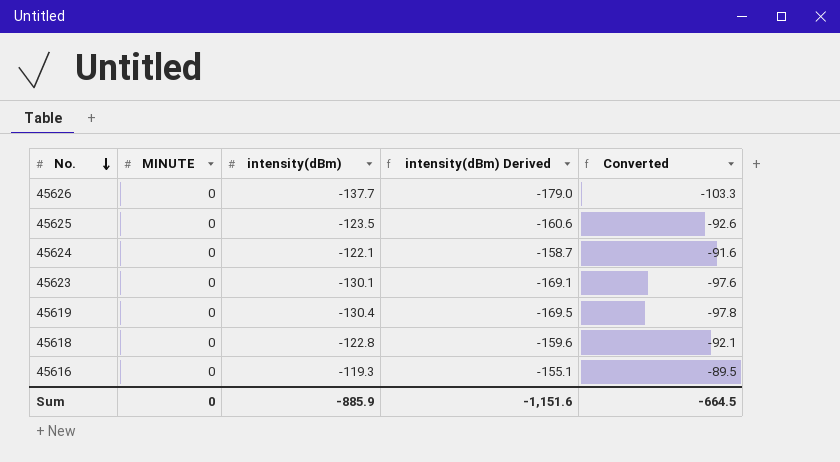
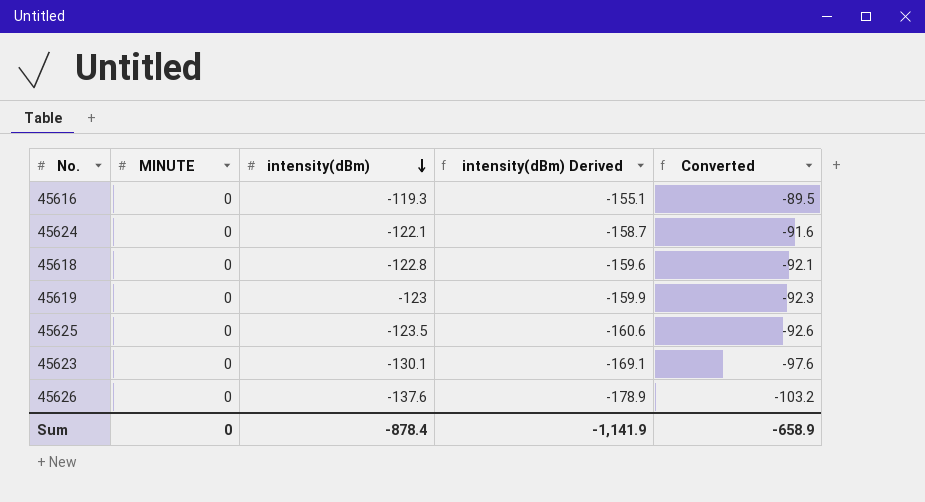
row order: No. descending -> intensity(dBm) descending
45619 | intensity(dBm): -130.4 -> -123
45619 | intensity(dBm) Derived: -169.5 -> -159.9
45619 | Converted: -97.8 -> -92.3
45626 | intensity(dBm): -137.7 -> -137.6
45626 | intensity(dBm) Derived: -179.0 -> -178.9
45626 | Converted: -103.3 -> -103.2
Sum | intensity(dBm): -885.9 -> -878.4
Sum | intensity(dBm) Derived: -1,151.6 -> -1,141.9
Sum | Converted: -664.5 -> -658.9

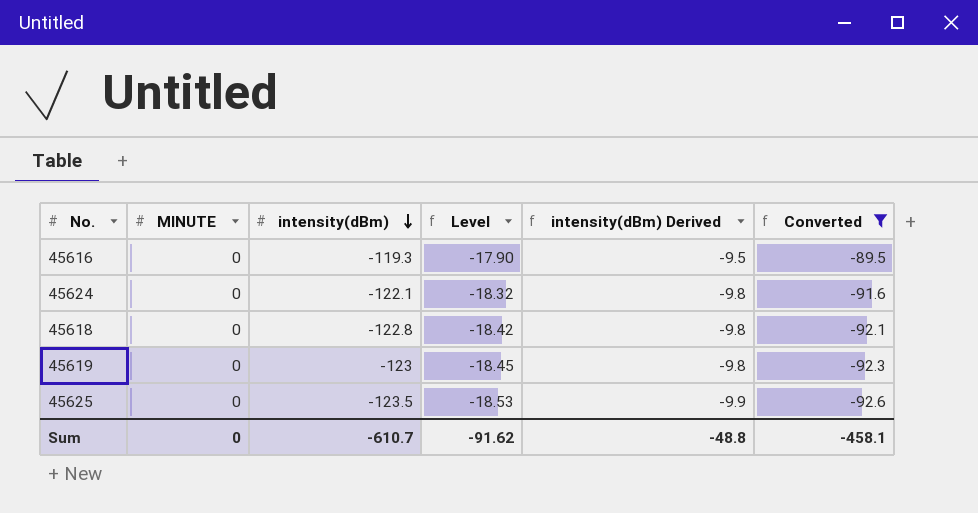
filter: none -> Converted >= -92.6
column Level | formula: none -> [intensity(dBm)] * 0.15
column intensity(dBm) Derived | formula: [intensity(dBm)] * 1.3 -> [intensity(dBm)] * 0.08
Sum | intensity(dBm): -878.4 -> -610.7
Sum | intensity(dBm) Derived: -1,141.9 -> -48.8
Sum | Converted: -658.9 -> -458.1

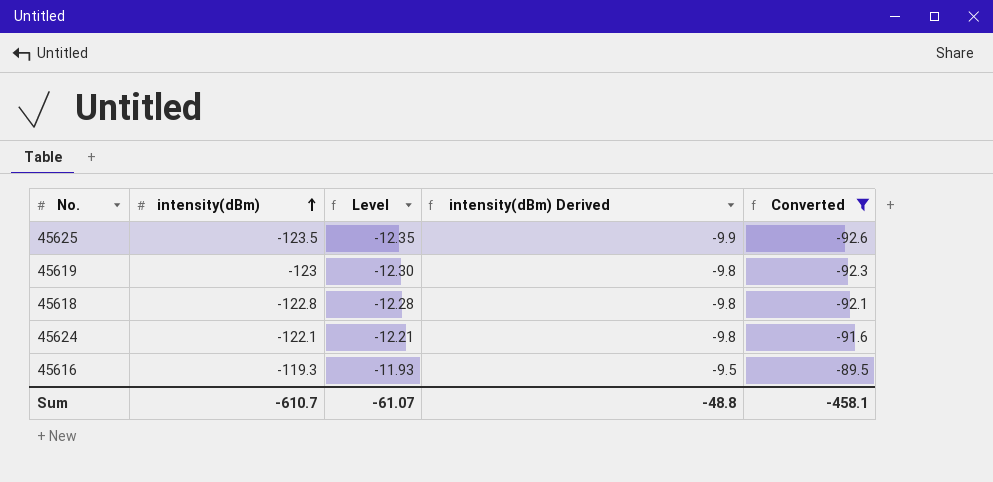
row order: intensity(dBm) descending -> intensity(dBm) ascending
column MINUTE | position: 2 -> none
column Level | formula: [intensity(dBm)] * 0.15 -> [intensity(dBm)] * 0.1
Sum | Level: -91.62 -> -61.07

